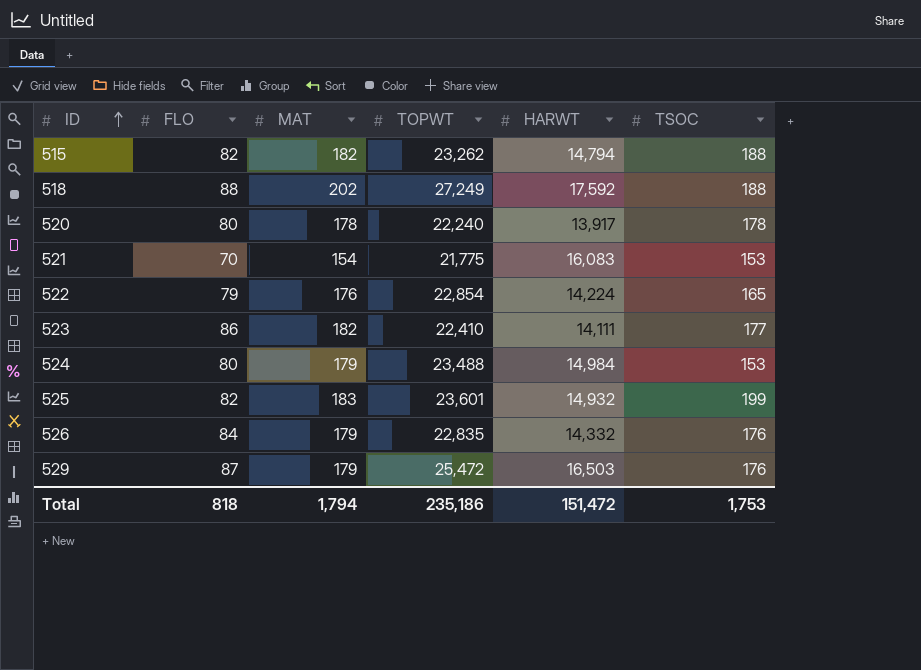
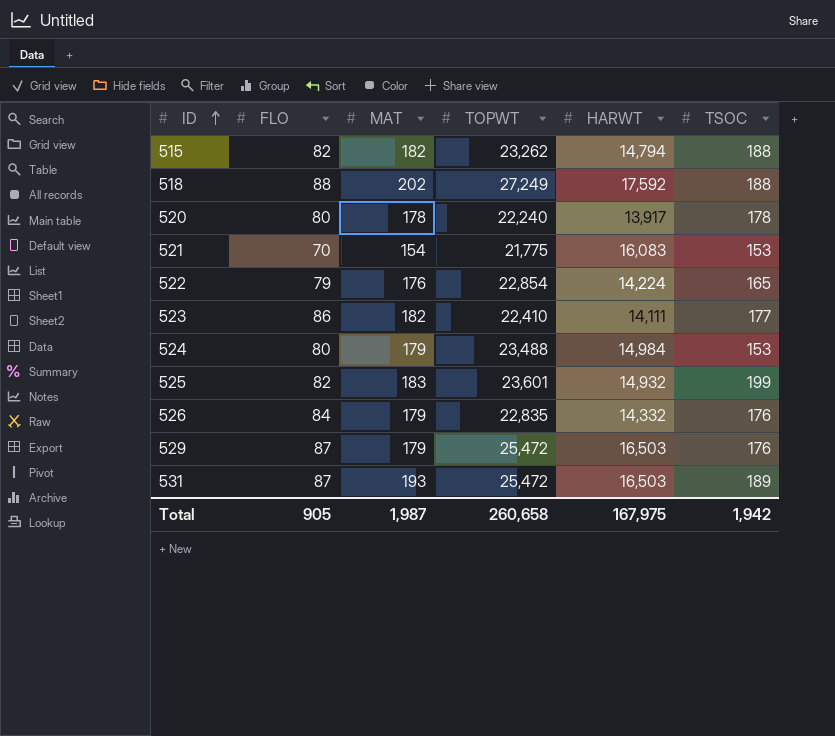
row 531: none -> 87 | 193 | 25,472 | 16,503 | 189
Total | FLO: 818 -> 905
Total | MAT: 1,794 -> 1,987
Total | TOPWT: 235,186 -> 260,658
Total | HARWT: 151,472 -> 167,975
Total | TSOC: 1,753 -> 1,942

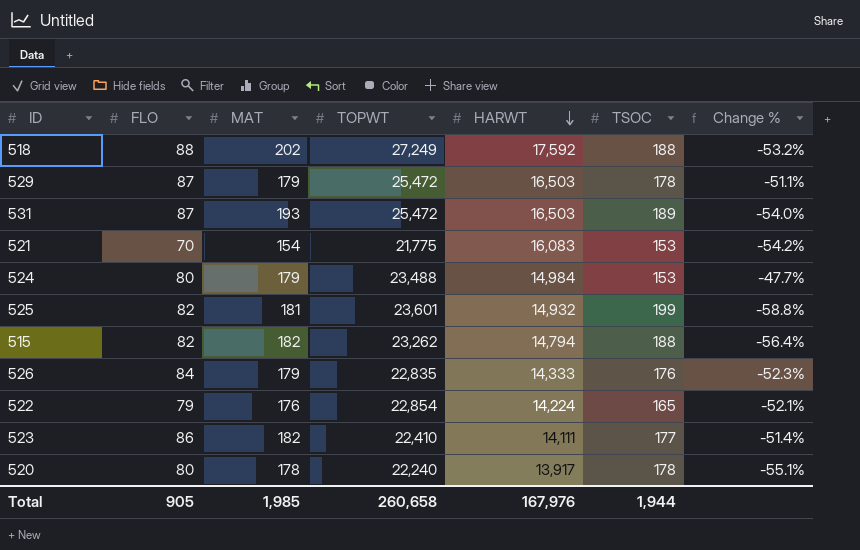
row order: ID ascending -> HARWT descending
column Change % | formula: none -> ([FLO] - [TSOC]) / [TSOC]
529 | TSOC: 176 -> 178
525 | MAT: 183 -> 181
526 | HARWT: 14,332 -> 14,333
Total | MAT: 1,987 -> 1,985
Total | HARWT: 167,975 -> 167,976
Total | TSOC: 1,942 -> 1,944

